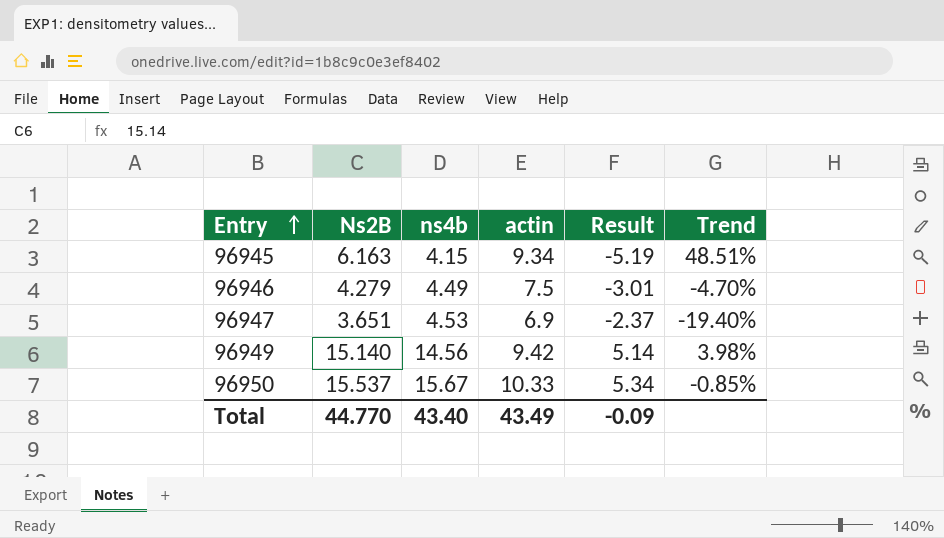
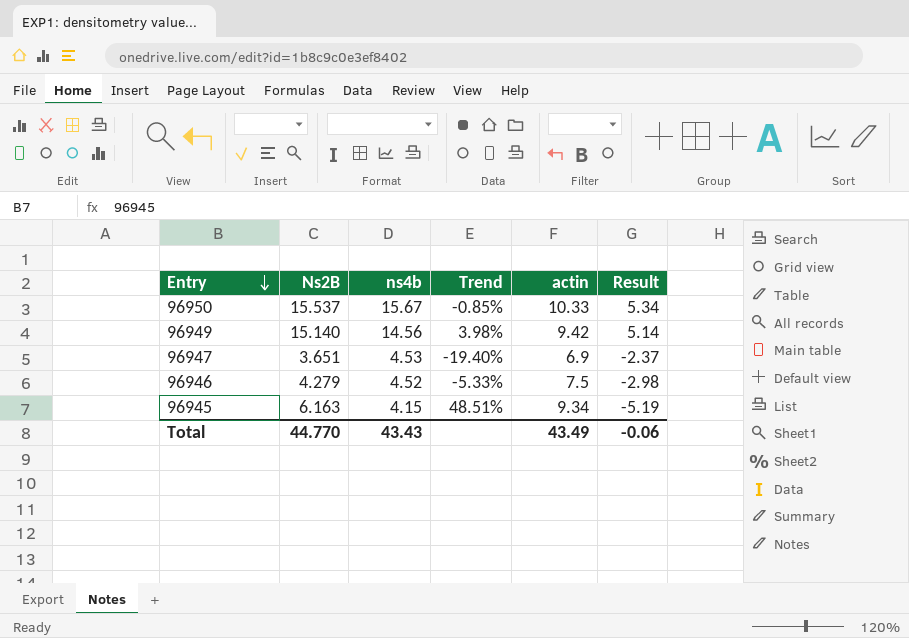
row order: Entry ascending -> Entry descending
column Trend | position: 6 -> 4
96946 | ns4b: 4.49 -> 4.52
96946 | Trend: -4.70% -> -5.33%
96946 | Result: -3.01 -> -2.98
Total | ns4b: 43.40 -> 43.43
Total | Result: -0.09 -> -0.06

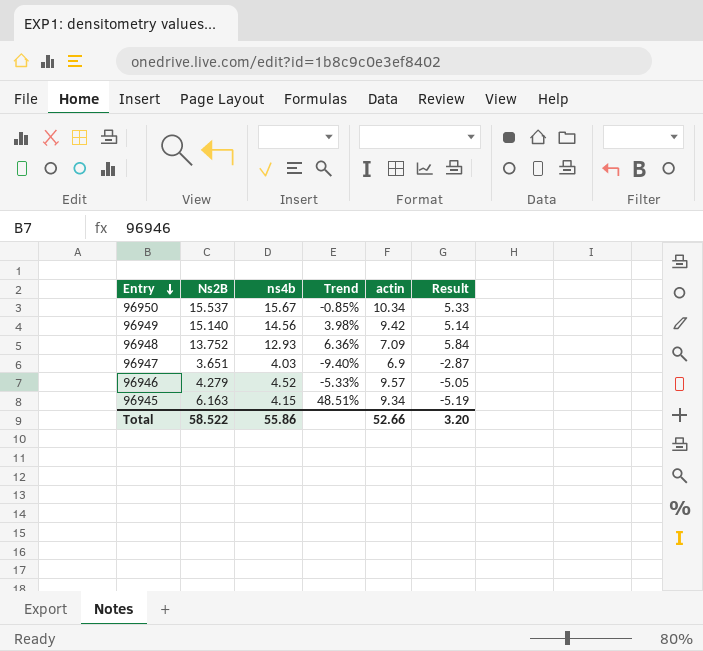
96950 | actin: 10.33 -> 10.34
96950 | Result: 5.34 -> 5.33
row 96948: none -> 13.752 | 12.93 | 6.36% | 7.09 | 5.84
96947 | ns4b: 4.53 -> 4.03
96947 | Trend: -19.40% -> -9.40%
96947 | Result: -2.37 -> -2.87
96946 | actin: 7.5 -> 9.57
96946 | Result: -2.98 -> -5.05
Total | Ns2B: 44.770 -> 58.522
Total | ns4b: 43.43 -> 55.86
Total | actin: 43.49 -> 52.66
Total | Result: -0.06 -> 3.20

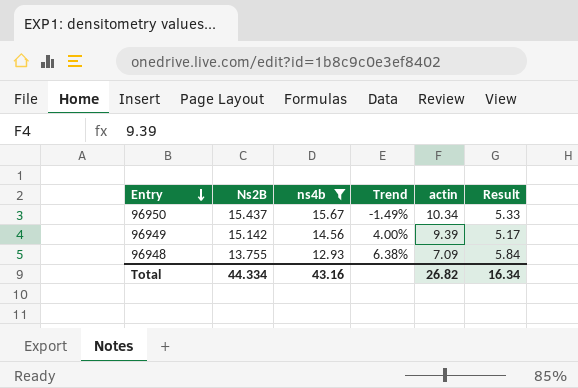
filter: none -> ns4b >= 12.93
96950 | Ns2B: 15.537 -> 15.437
96950 | Trend: -0.85% -> -1.49%
96949 | Ns2B: 15.140 -> 15.142
96949 | Trend: 3.98% -> 4.00%
96949 | actin: 9.42 -> 9.39
96949 | Result: 5.14 -> 5.17
96948 | Ns2B: 13.752 -> 13.755
96948 | Trend: 6.36% -> 6.38%
Total | Ns2B: 58.522 -> 44.334
Total | ns4b: 55.86 -> 43.16
Total | actin: 52.66 -> 26.82
Total | Result: 3.20 -> 16.34

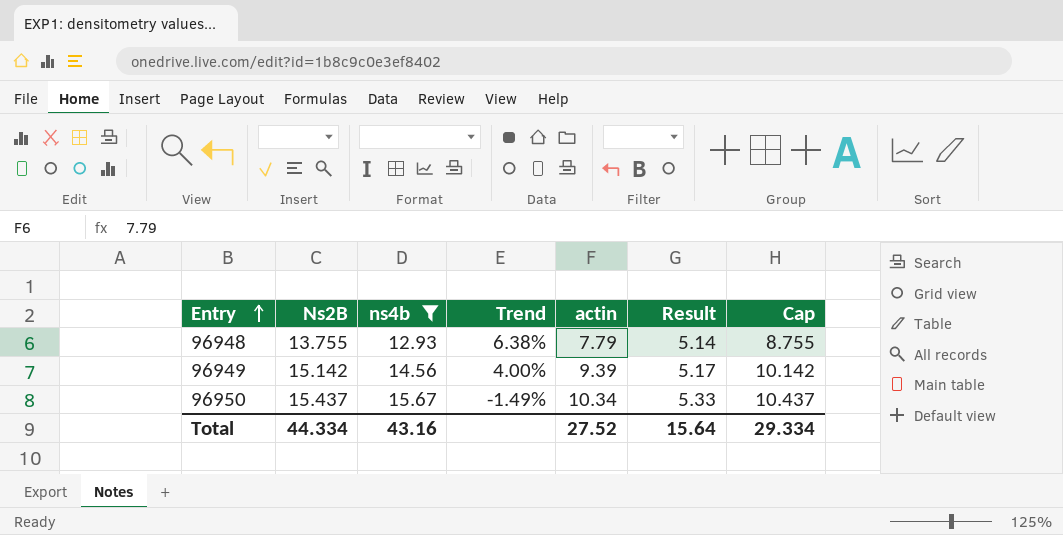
row order: Entry descending -> Entry ascending
column Cap | formula: none -> [Ns2B] - 5
96948 | actin: 7.09 -> 7.79
96948 | Result: 5.84 -> 5.14
Total | actin: 26.82 -> 27.52
Total | Result: 16.34 -> 15.64

